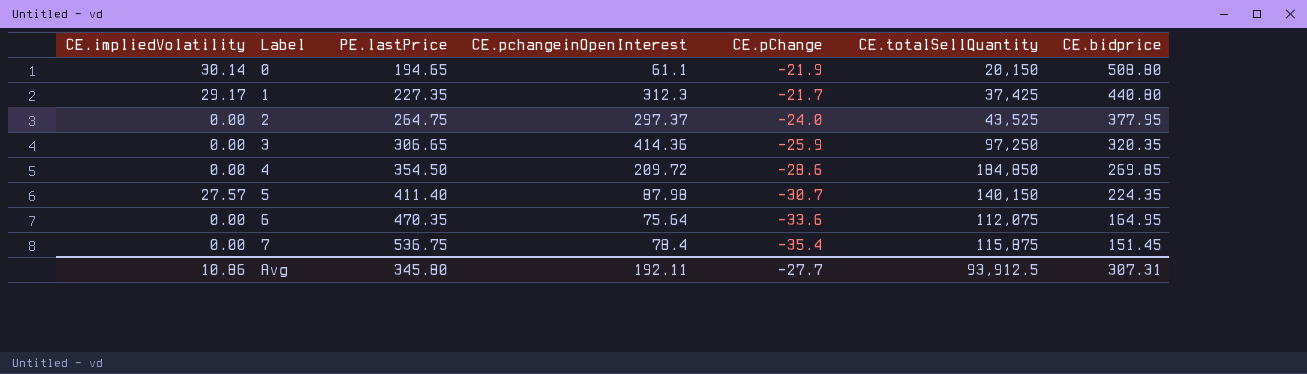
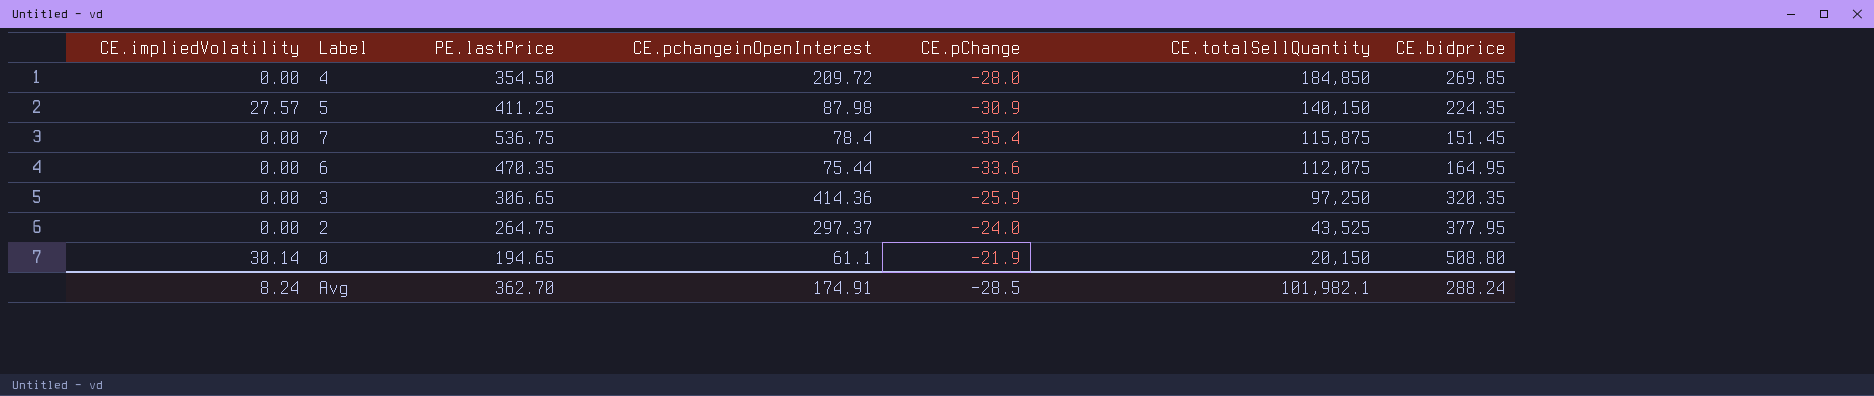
row order: Label ascending -> CE.totalSellQuantity descending
row 1: 29.17 | 227.35 | 312.3 | -21.7 | 37,425 | 440.80 -> none
4 | CE.pChange: -28.6 -> -28.0
5 | PE.lastPrice: 411.40 -> 411.25
5 | CE.pChange: -30.7 -> -30.9
6 | CE.pchangeinOpenInterest: 75.64 -> 75.44
Avg | CE.impliedVolatility: 10.86 -> 8.24
Avg | PE.lastPrice: 345.80 -> 362.70
Avg | CE.pchangeinOpenInterest: 192.11 -> 174.91
Avg | CE.pChange: -27.7 -> -28.5
Avg | CE.totalSellQuantity: 93,912.5 -> 101,982.1
Avg | CE.bidprice: 307.31 -> 288.24

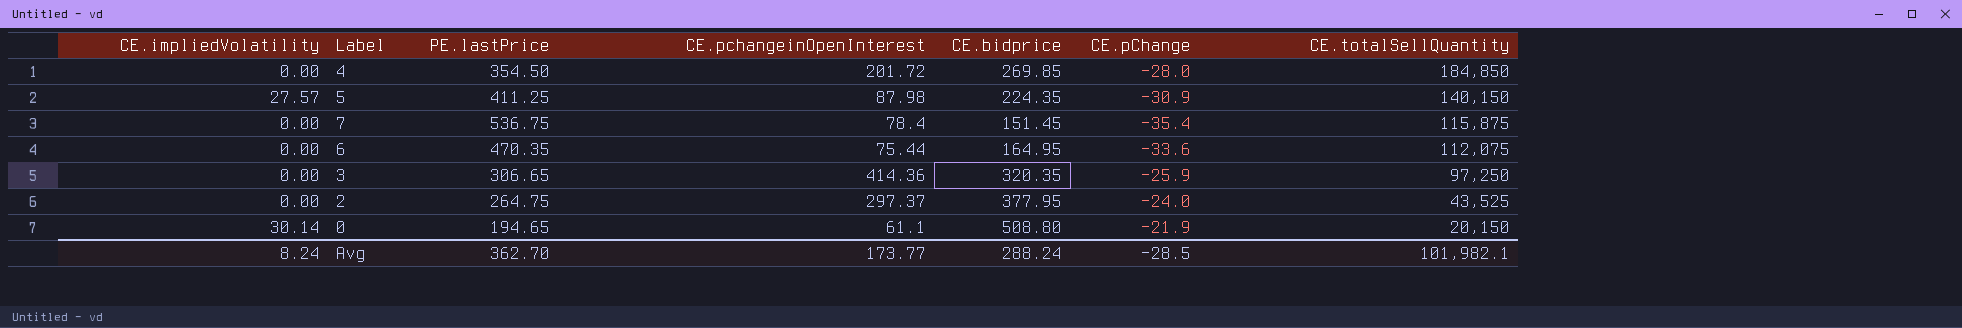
column CE.bidprice | position: 7 -> 5
4 | CE.pchangeinOpenInterest: 209.72 -> 201.72
Avg | CE.pchangeinOpenInterest: 174.91 -> 173.77

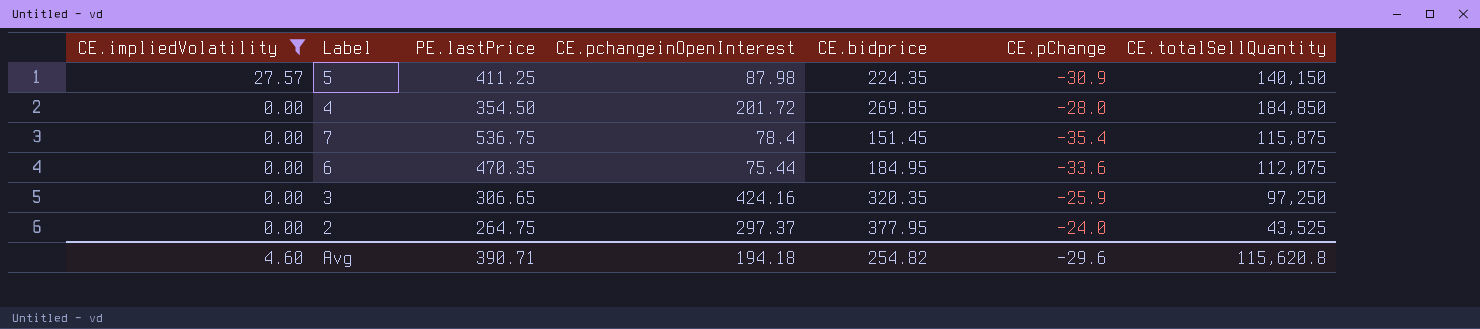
filter: none -> CE.impliedVolatility != 30.14
row order: CE.totalSellQuantity descending -> CE.impliedVolatility descending
6 | CE.bidprice: 164.95 -> 184.95
3 | CE.pchangeinOpenInterest: 414.36 -> 424.16
Avg | CE.impliedVolatility: 8.24 -> 4.60
Avg | PE.lastPrice: 362.70 -> 390.71
Avg | CE.pchangeinOpenInterest: 173.77 -> 194.18
Avg | CE.bidprice: 288.24 -> 254.82
Avg | CE.pChange: -28.5 -> -29.6
Avg | CE.totalSellQuantity: 101,982.1 -> 115,620.8

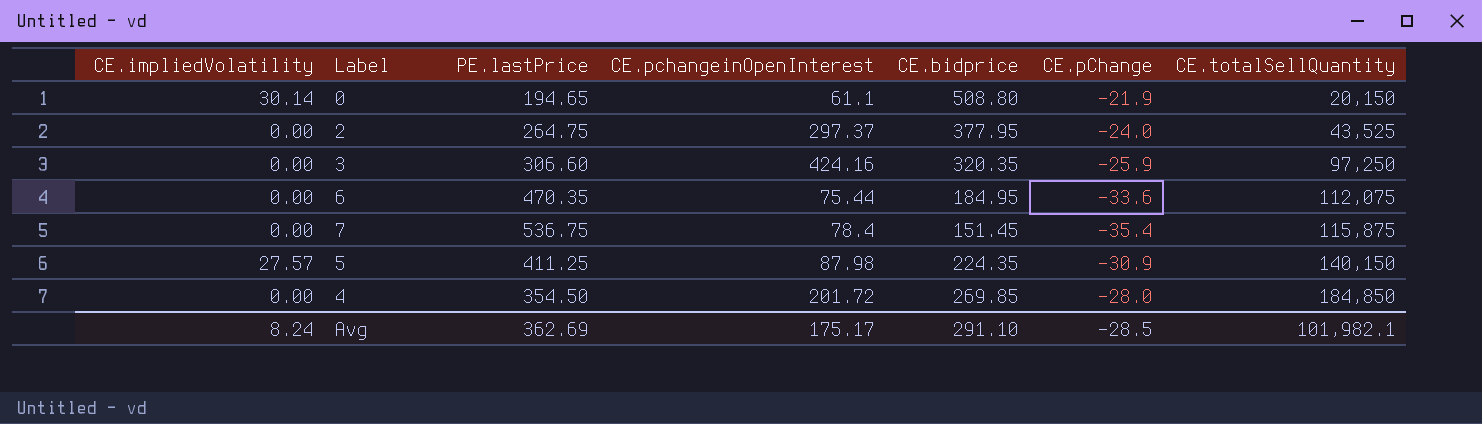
filter: CE.impliedVolatility != 30.14 -> none
row order: CE.impliedVolatility descending -> CE.totalSellQuantity ascending
3 | PE.lastPrice: 306.65 -> 306.60
Avg | CE.impliedVolatility: 4.60 -> 8.24
Avg | PE.lastPrice: 390.71 -> 362.69
Avg | CE.pchangeinOpenInterest: 194.18 -> 175.17
Avg | CE.bidprice: 254.82 -> 291.10
Avg | CE.pChange: -29.6 -> -28.5
Avg | CE.totalSellQuantity: 115,620.8 -> 101,982.1

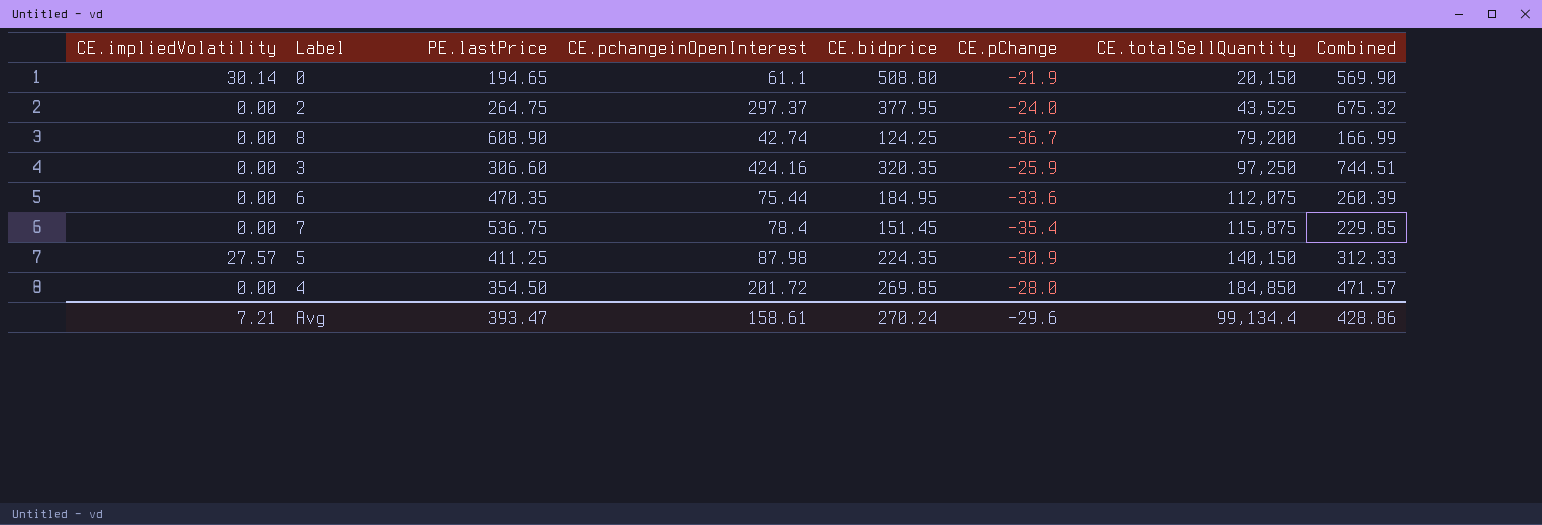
column Combined | formula: none -> [CE.pchangeinOpenInterest] + [CE.bidprice]
row 8: none -> 0.00 | 608.90 | 42.74 | 124.25 | -36.7 | 79,200 | 166.99
Avg | CE.impliedVolatility: 8.24 -> 7.21
Avg | PE.lastPrice: 362.69 -> 393.47
Avg | CE.pchangeinOpenInterest: 175.17 -> 158.61
Avg | CE.bidprice: 291.10 -> 270.24
Avg | CE.pChange: -28.5 -> -29.6
Avg | CE.totalSellQuantity: 101,982.1 -> 99,134.4

